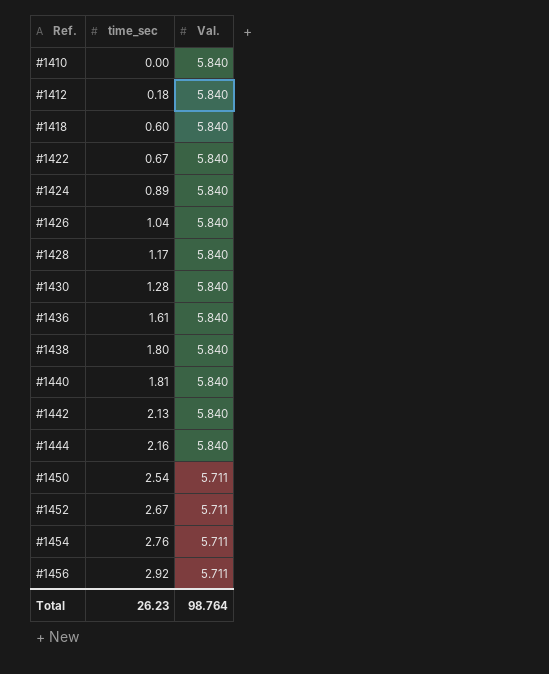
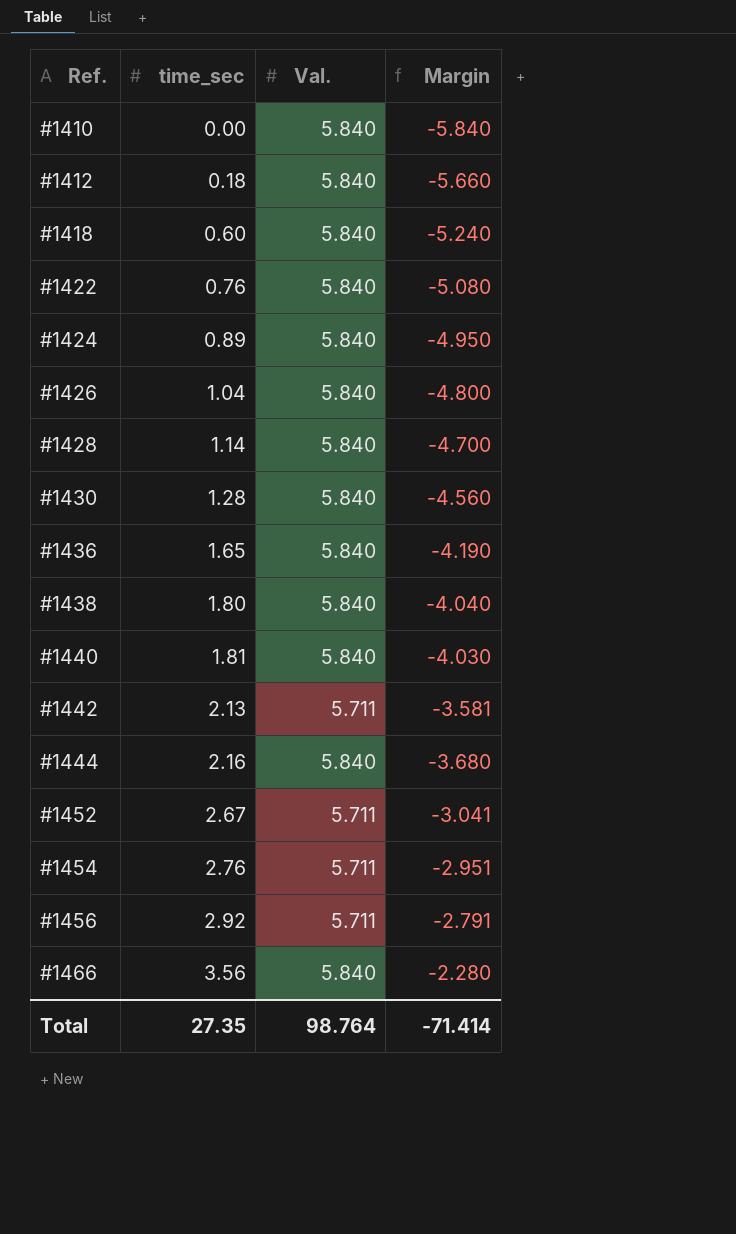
column Margin | formula: none -> [time_sec] - [Val.]
row #1450: 2.54 | 5.711 -> none
#1422 | time_sec: 0.67 -> 0.76
#1428 | time_sec: 1.17 -> 1.14
#1436 | time_sec: 1.61 -> 1.65
#1442 | Val.: 5.840 -> 5.711
row #1466: none -> 3.56 | 5.840 | -2.280
Total | time_sec: 26.23 -> 27.35

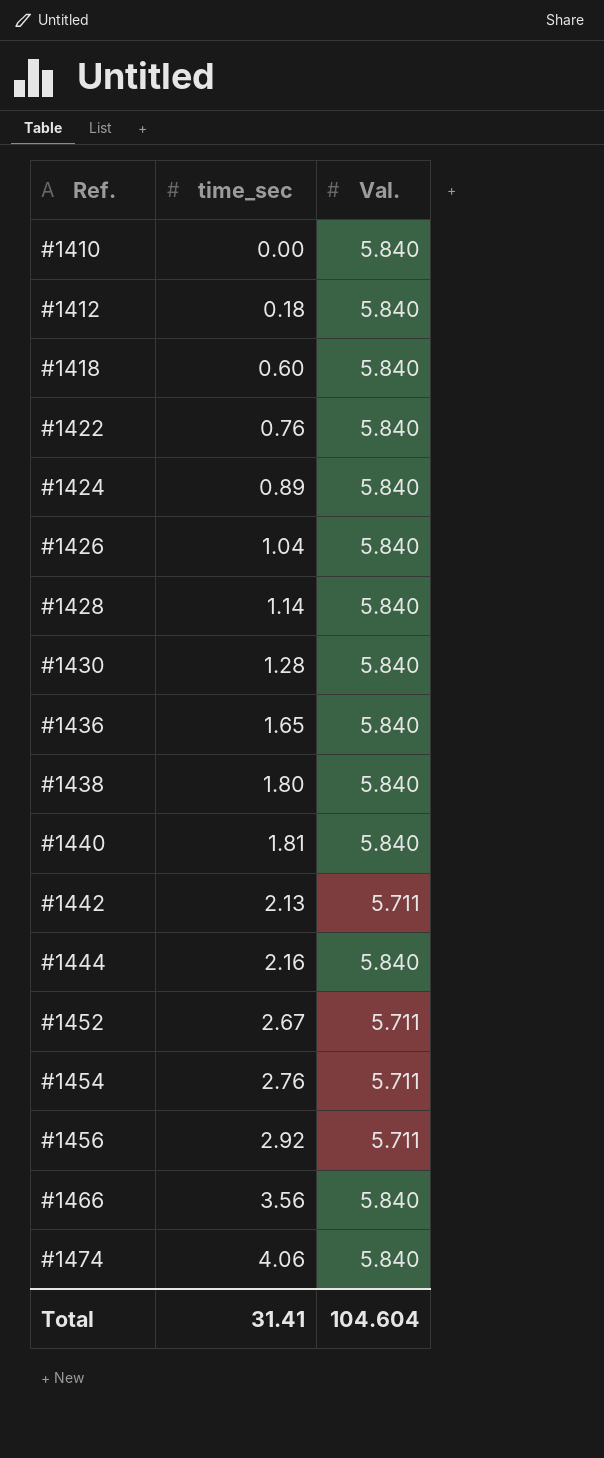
column Margin | formula: [time_sec] - [Val.] -> none
row #1474: none -> 4.06 | 5.840
Total | time_sec: 27.35 -> 31.41
Total | Val.: 98.764 -> 104.604

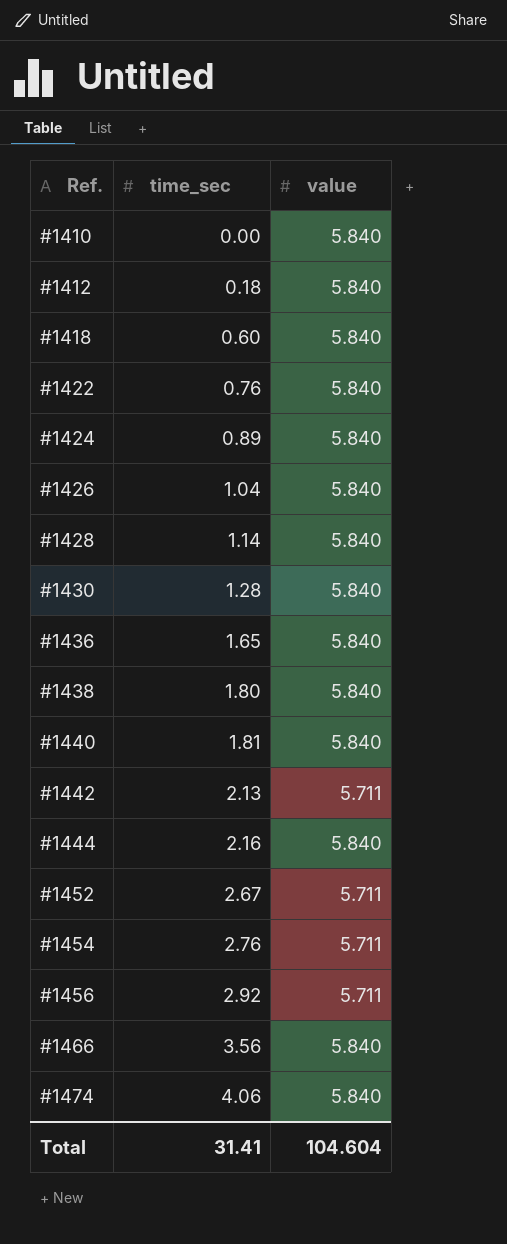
column name: Val. -> value

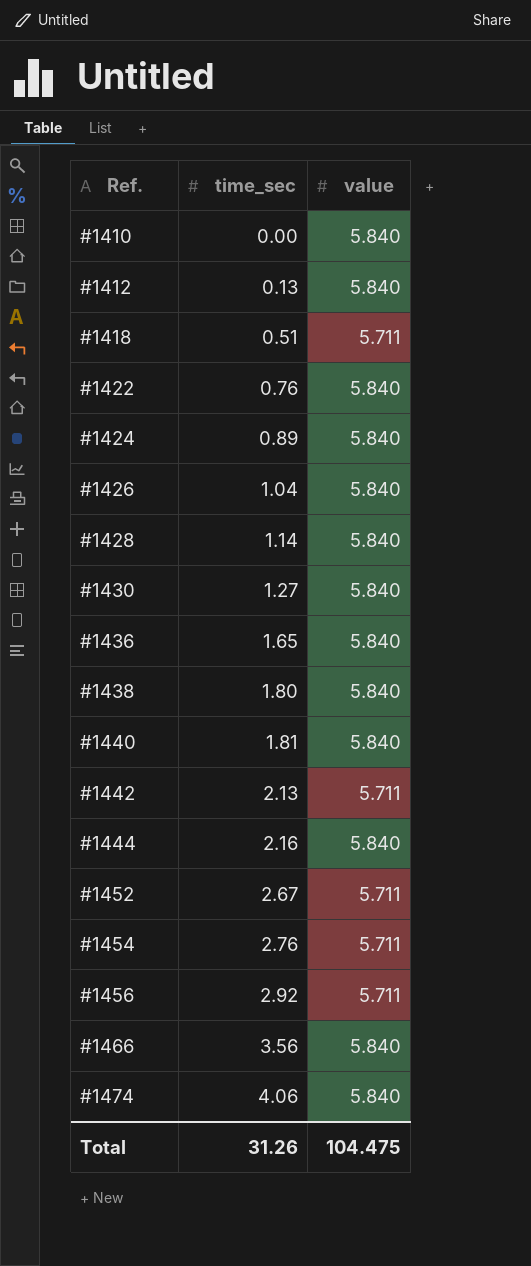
#1412 | time_sec: 0.18 -> 0.13
#1418 | time_sec: 0.60 -> 0.51
#1418 | value: 5.840 -> 5.711
#1430 | time_sec: 1.28 -> 1.27
Total | time_sec: 31.41 -> 31.26
Total | value: 104.604 -> 104.475

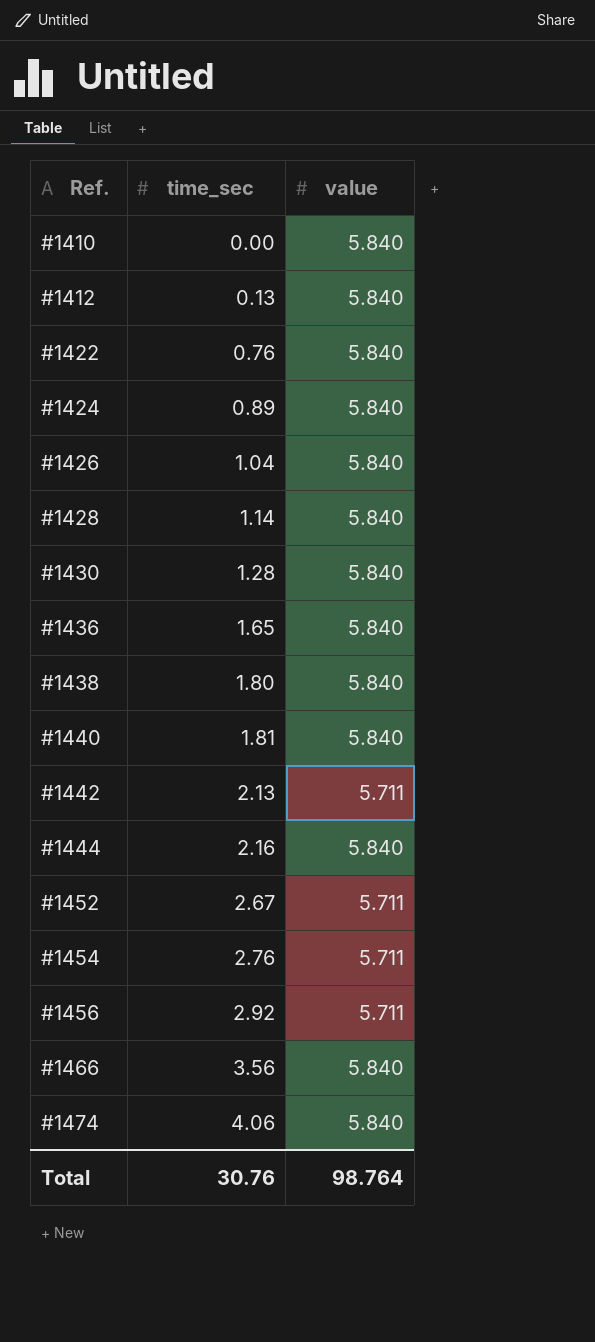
row #1418: 0.51 | 5.711 -> none
#1430 | time_sec: 1.27 -> 1.28
Total | time_sec: 31.26 -> 30.76
Total | value: 104.475 -> 98.764

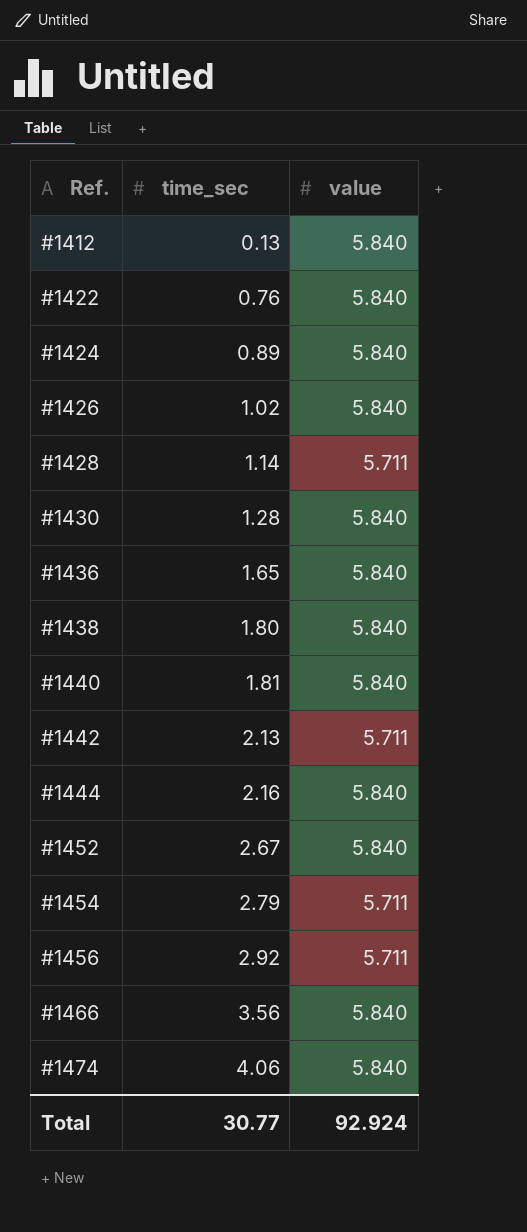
row #1410: 0.00 | 5.840 -> none
#1426 | time_sec: 1.04 -> 1.02
#1428 | value: 5.840 -> 5.711
#1452 | value: 5.711 -> 5.840
#1454 | time_sec: 2.76 -> 2.79
Total | time_sec: 30.76 -> 30.77
Total | value: 98.764 -> 92.924

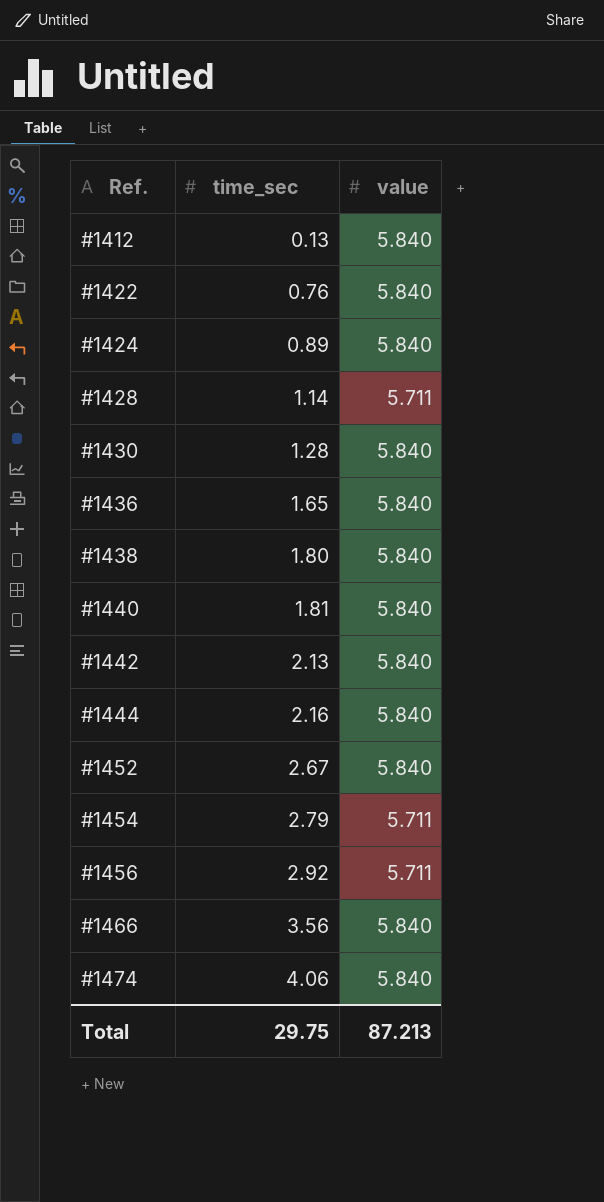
row #1426: 1.02 | 5.840 -> none
#1442 | value: 5.711 -> 5.840
Total | time_sec: 30.77 -> 29.75
Total | value: 92.924 -> 87.213

